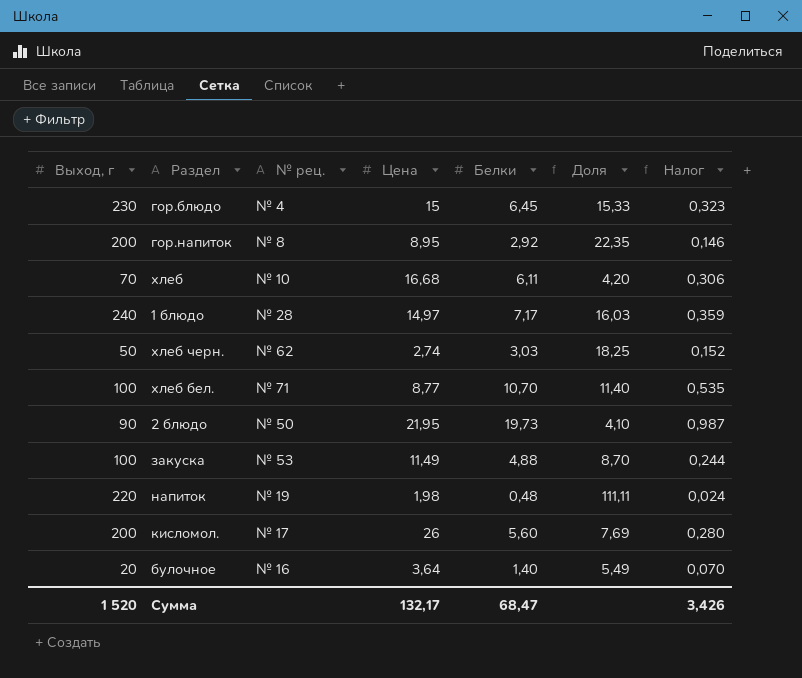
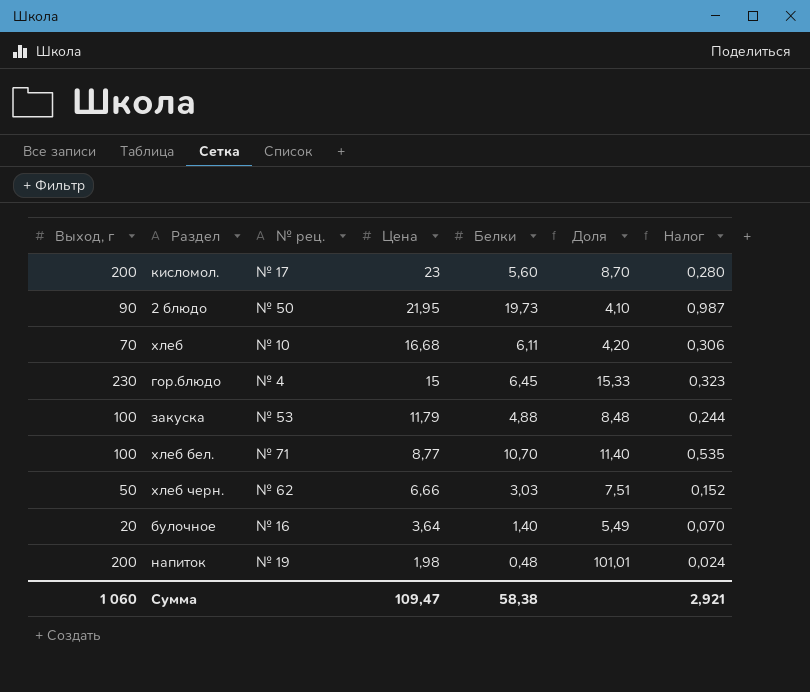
row order: none -> Цена descending
row гор.напиток: 200 | № 8 | 8,95 | 2,92 | 22,35 | 0,146 -> none
row 1 блюдо: 240 | № 28 | 14,97 | 7,17 | 16,03 | 0,359 -> none
кисломол. | Цена: 26 -> 23
кисломол. | Доля: 7,69 -> 8,70
закуска | Цена: 11,49 -> 11,79
закуска | Доля: 8,70 -> 8,48
хлеб черн. | Цена: 2,74 -> 6,66
хлеб черн. | Доля: 18,25 -> 7,51
напиток | Выход, г: 220 -> 200
напиток | Доля: 111,11 -> 101,01
Сумма | Выход, г: 1 520 -> 1 060
Сумма | Цена: 132,17 -> 109,47
Сумма | Белки: 68,47 -> 58,38
Сумма | Налог: 3,426 -> 2,921

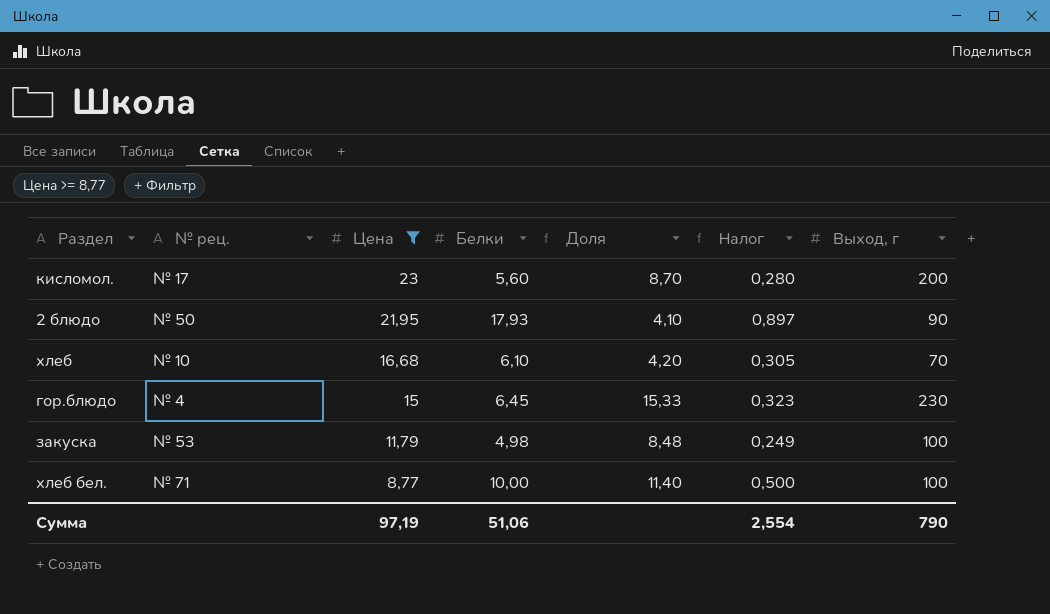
filter: none -> Цена >= 8,77
column Выход, г | position: 1 -> 7
2 блюдо | Белки: 19,73 -> 17,93
2 блюдо | Налог: 0,987 -> 0,897
хлеб | Белки: 6,11 -> 6,10
хлеб | Налог: 0,306 -> 0,305
закуска | Белки: 4,88 -> 4,98
закуска | Налог: 0,244 -> 0,249
хлеб бел. | Белки: 10,70 -> 10,00
хлеб бел. | Налог: 0,535 -> 0,500
Сумма | Цена: 109,47 -> 97,19
Сумма | Белки: 58,38 -> 51,06
Сумма | Налог: 2,921 -> 2,554
Сумма | Выход, г: 1 060 -> 790

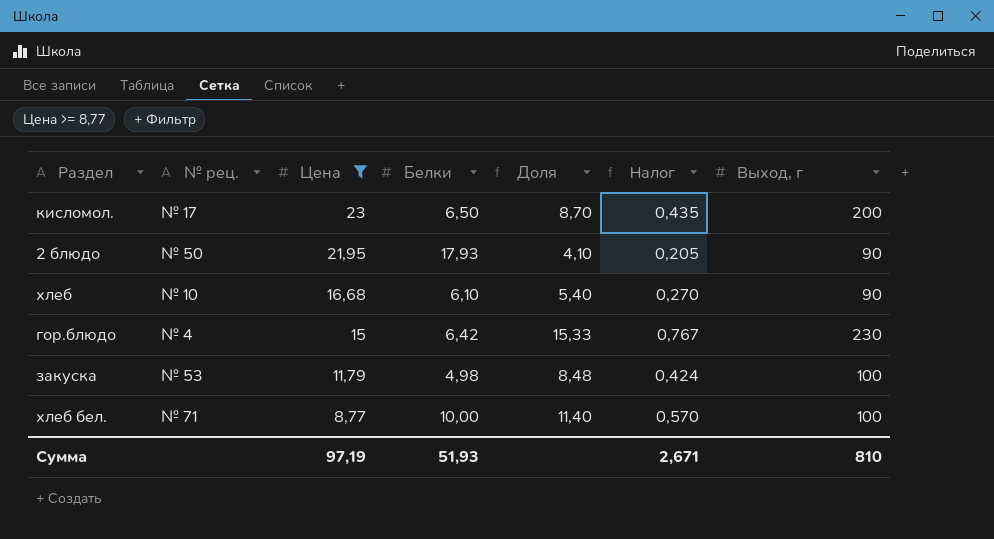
column Налог | formula: [Белки] * 0,05 -> [Доля] * 0,05
кисломол. | Белки: 5,60 -> 6,50
хлеб | Доля: 4,20 -> 5,40
хлеб | Выход, г: 70 -> 90
гор.блюдо | Белки: 6,45 -> 6,42
Сумма | Белки: 51,06 -> 51,93
Сумма | Налог: 2,554 -> 2,671
Сумма | Выход, г: 790 -> 810

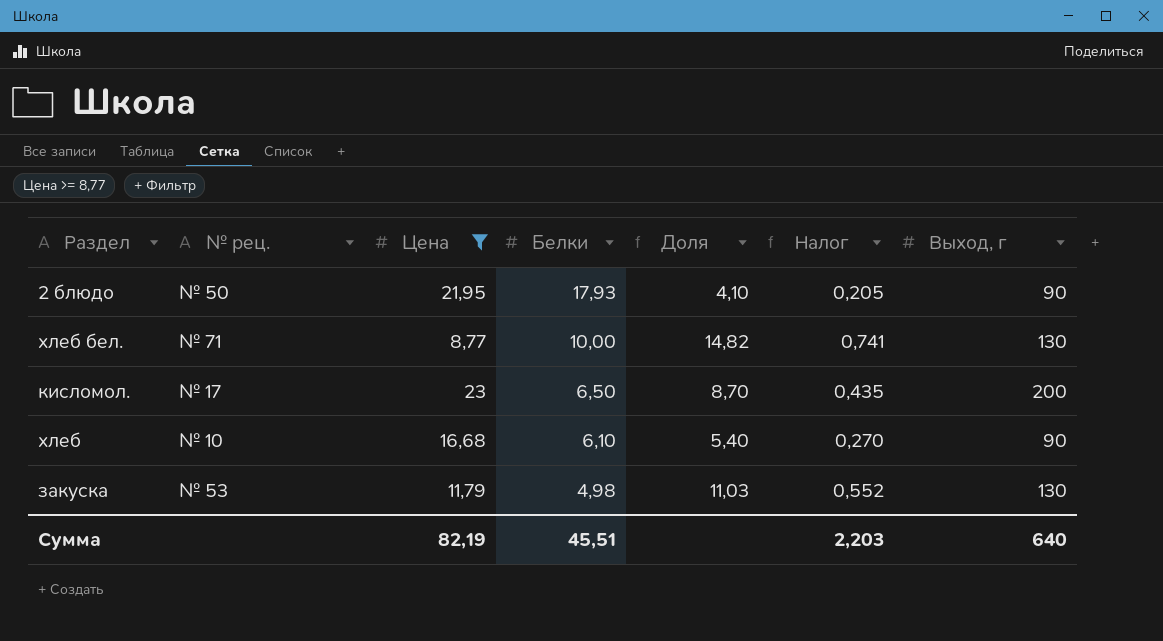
row order: Цена descending -> Белки descending
row гор.блюдо: № 4 | 15 | 6,42 | 15,33 | 0,767 | 230 -> none
хлеб бел. | Доля: 11,40 -> 14,82
хлеб бел. | Налог: 0,570 -> 0,741
хлеб бел. | Выход, г: 100 -> 130
закуска | Доля: 8,48 -> 11,03
закуска | Налог: 0,424 -> 0,552
закуска | Выход, г: 100 -> 130
Сумма | Цена: 97,19 -> 82,19
Сумма | Белки: 51,93 -> 45,51
Сумма | Налог: 2,671 -> 2,203
Сумма | Выход, г: 810 -> 640

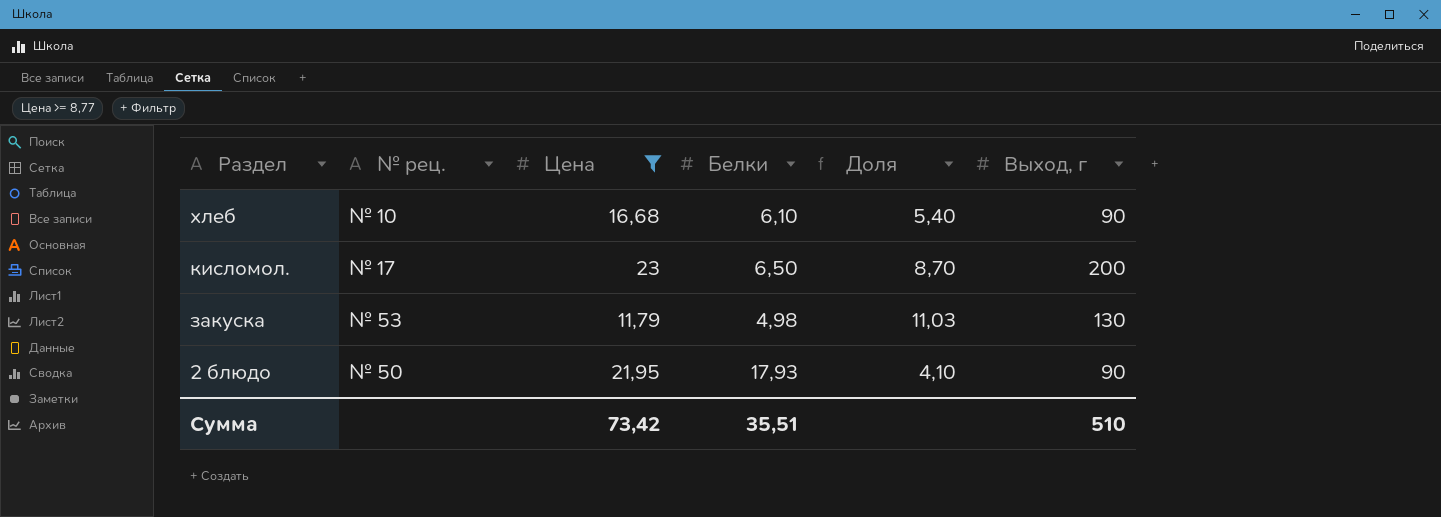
row order: Белки descending -> Раздел descending
column Налог | formula: [Доля] * 0,05 -> none
row хлеб бел.: № 71 | 8,77 | 10,00 | 14,82 | 0,741 | 130 -> none
Сумма | Цена: 82,19 -> 73,42
Сумма | Белки: 45,51 -> 35,51
Сумма | Выход, г: 640 -> 510

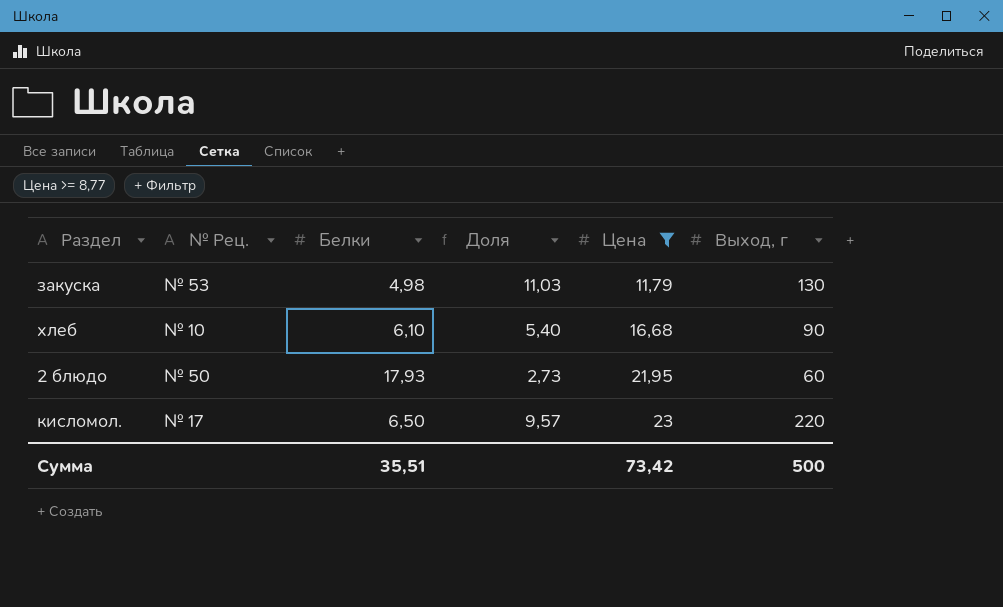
row order: Раздел descending -> Цена ascending
column name: № рец. -> № Рец.
column Цена | position: 3 -> 5
2 блюдо | Доля: 4,10 -> 2,73
2 блюдо | Выход, г: 90 -> 60
кисломол. | Доля: 8,70 -> 9,57
кисломол. | Выход, г: 200 -> 220
Сумма | Выход, г: 510 -> 500

